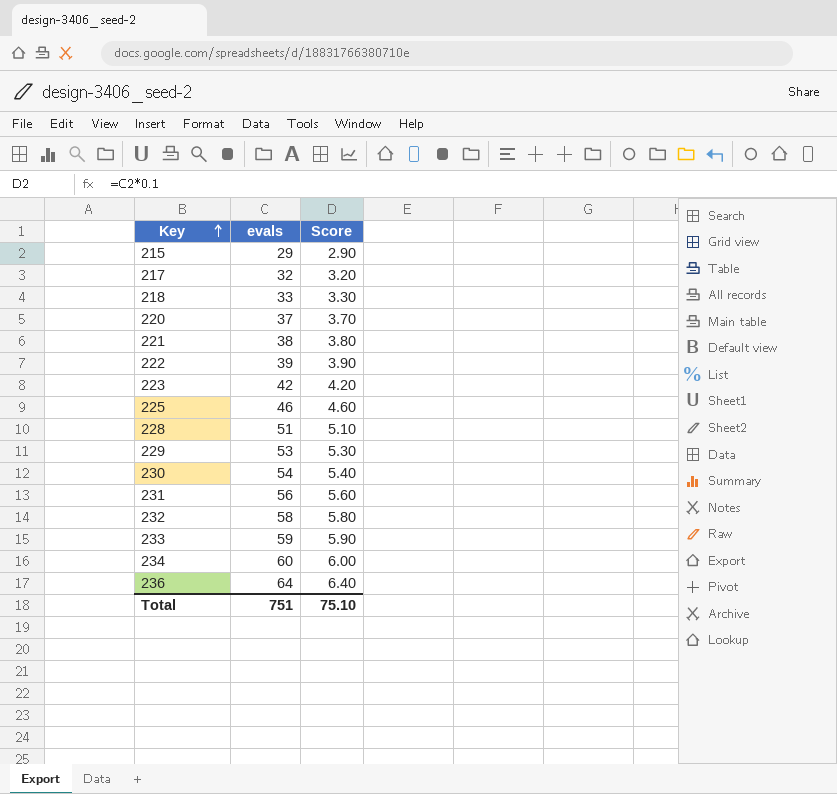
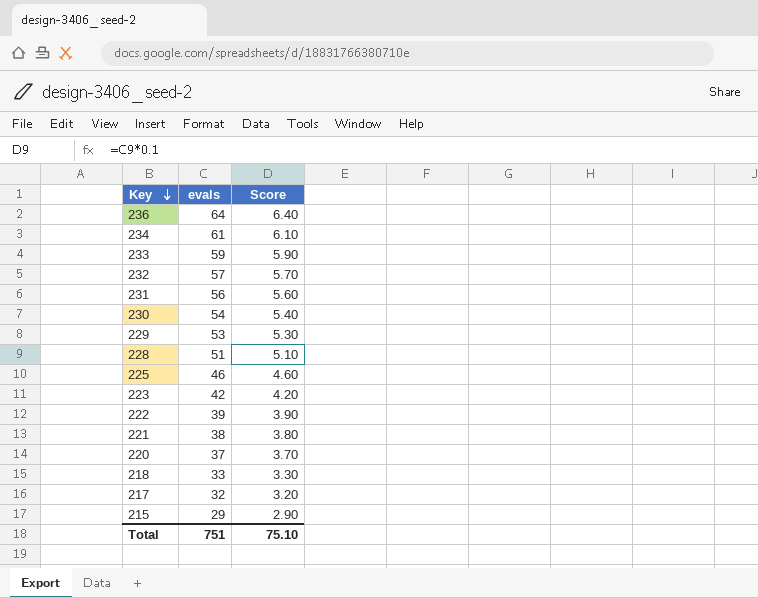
row order: Key ascending -> Key descending
234 | evals: 60 -> 61
234 | Score: 6.00 -> 6.10
232 | evals: 58 -> 57
232 | Score: 5.80 -> 5.70

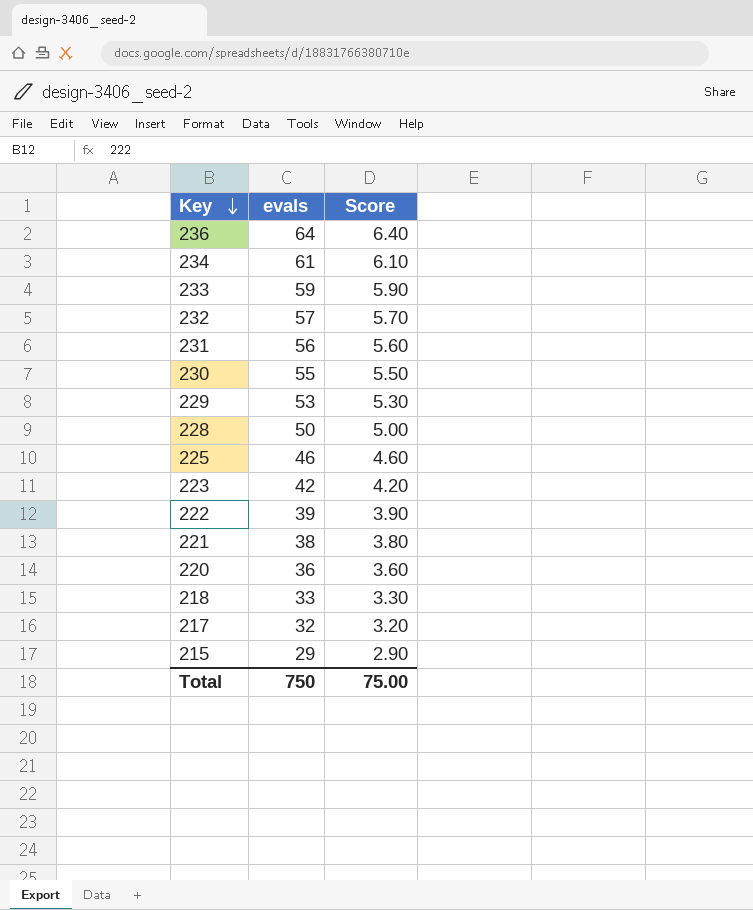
230 | evals: 54 -> 55
230 | Score: 5.40 -> 5.50
228 | evals: 51 -> 50
228 | Score: 5.10 -> 5.00
220 | evals: 37 -> 36
220 | Score: 3.70 -> 3.60
Total | evals: 751 -> 750
Total | Score: 75.10 -> 75.00

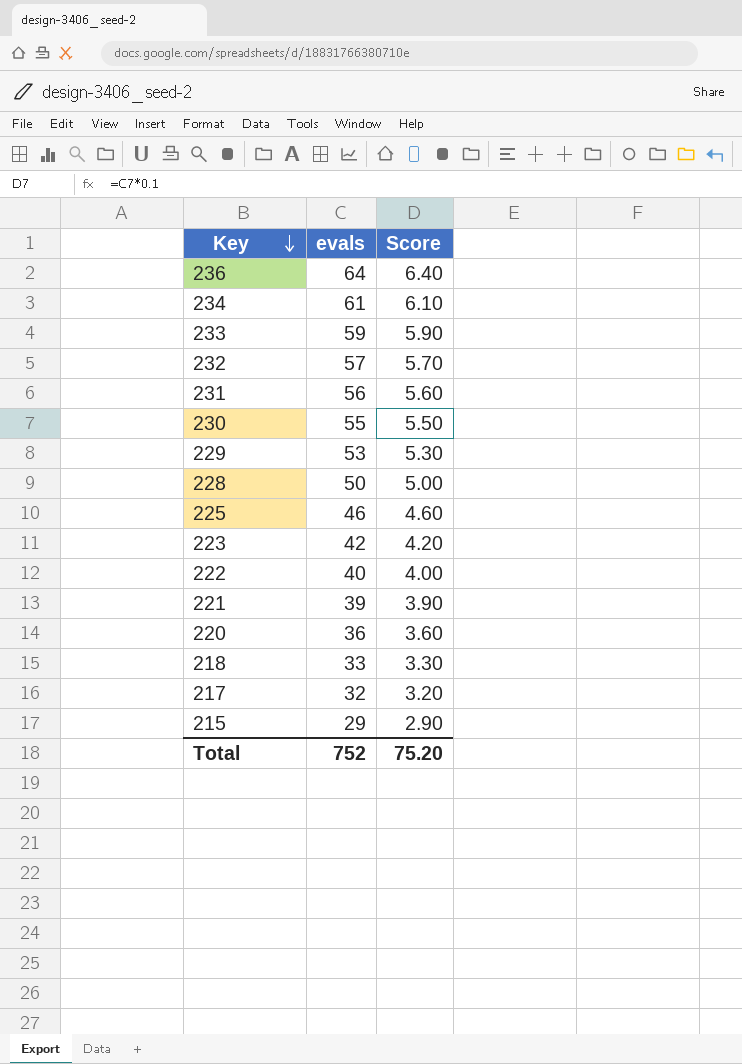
222 | evals: 39 -> 40
222 | Score: 3.90 -> 4.00
221 | evals: 38 -> 39
221 | Score: 3.80 -> 3.90
Total | evals: 750 -> 752
Total | Score: 75.00 -> 75.20

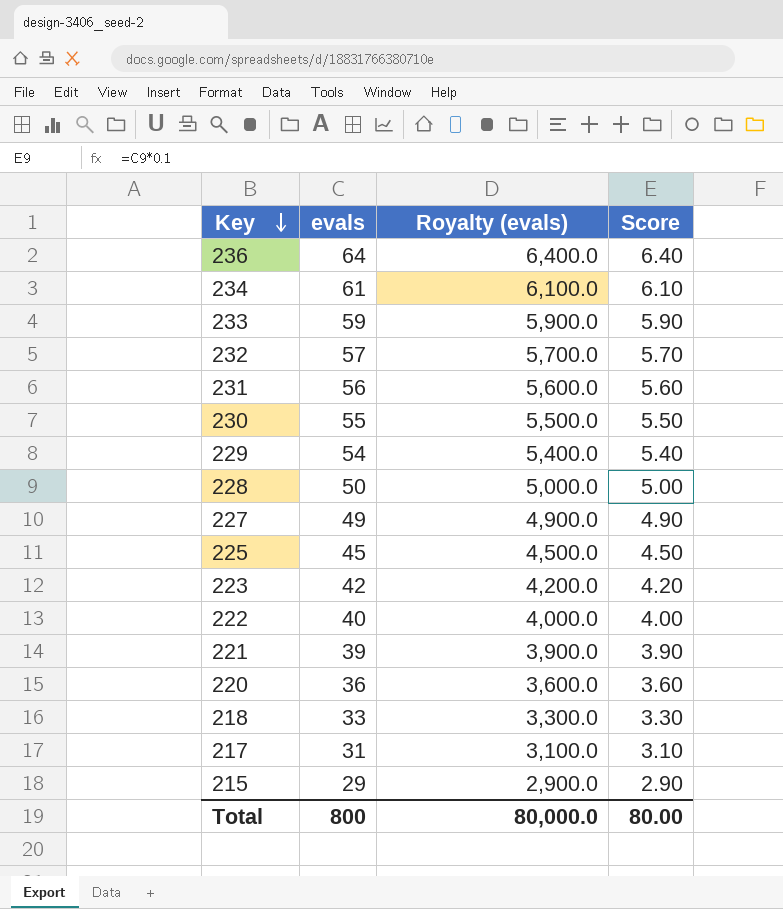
column Royalty (evals) | formula: none -> [evals] * 100
229 | evals: 53 -> 54
229 | Score: 5.30 -> 5.40
row 227: none -> 49 | 4,900.0 | 4.90
225 | evals: 46 -> 45
225 | Score: 4.60 -> 4.50
217 | evals: 32 -> 31
217 | Score: 3.20 -> 3.10
Total | evals: 752 -> 800
Total | Score: 75.20 -> 80.00

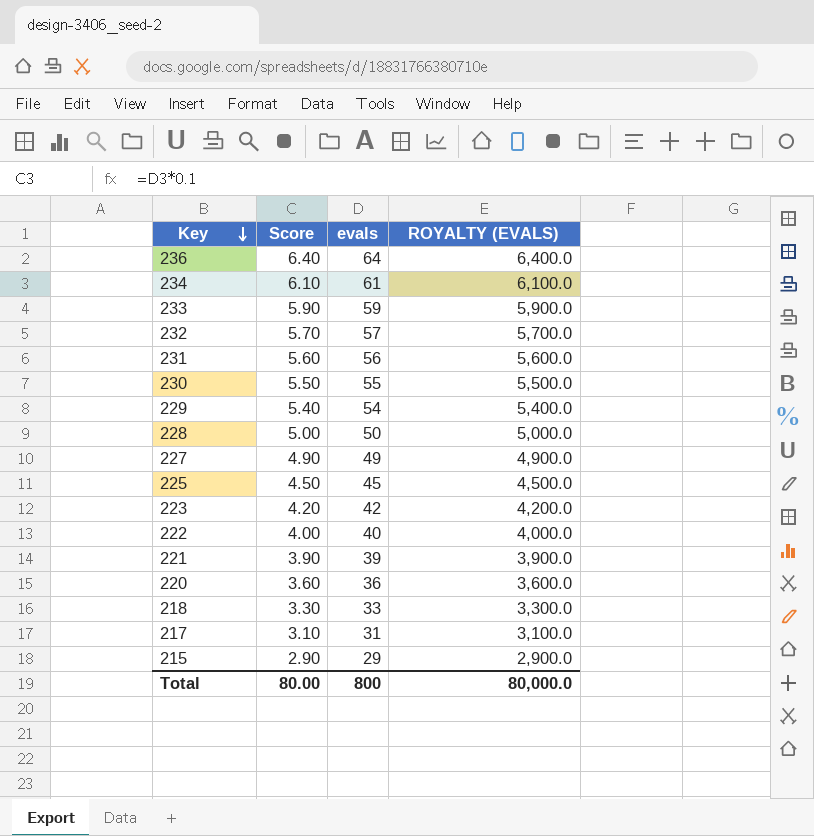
column Score | position: 4 -> 2
column name: Royalty (evals) -> ROYALTY (EVALS)

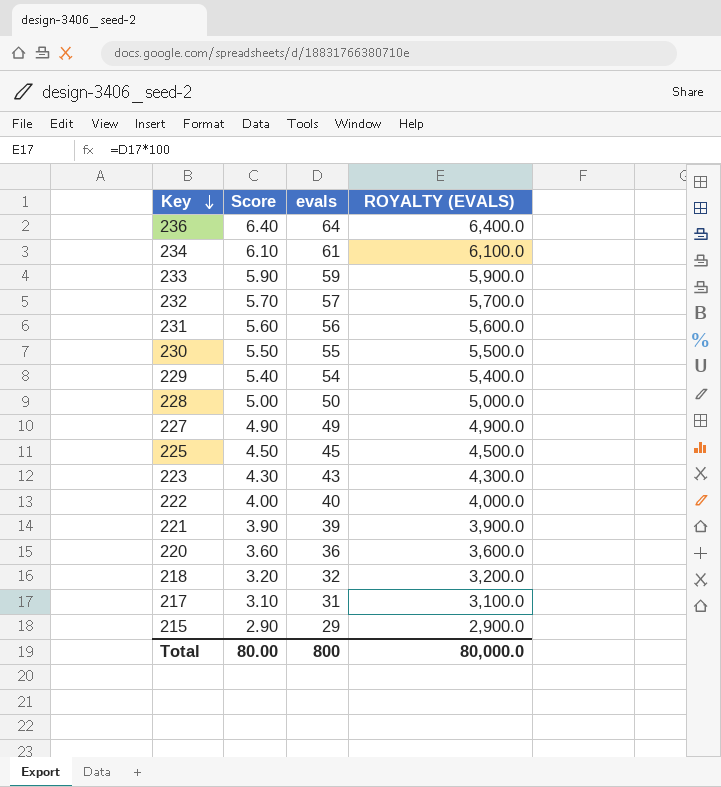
223 | Score: 4.20 -> 4.30
223 | evals: 42 -> 43
223 | ROYALTY (EVALS): 4,200.0 -> 4,300.0
218 | Score: 3.30 -> 3.20
218 | evals: 33 -> 32
218 | ROYALTY (EVALS): 3,300.0 -> 3,200.0

